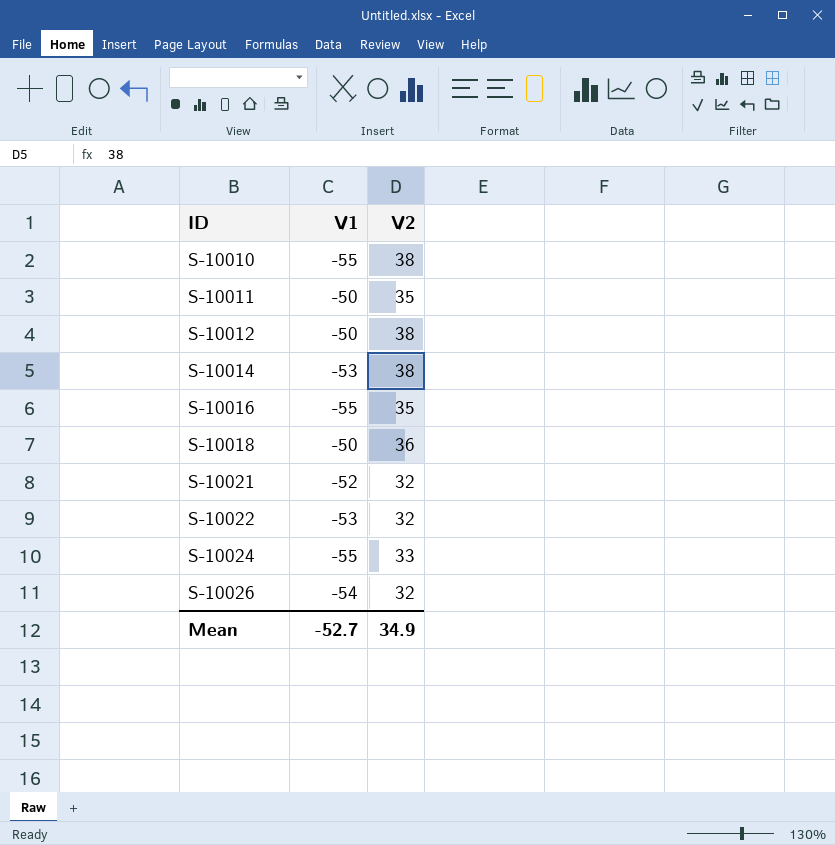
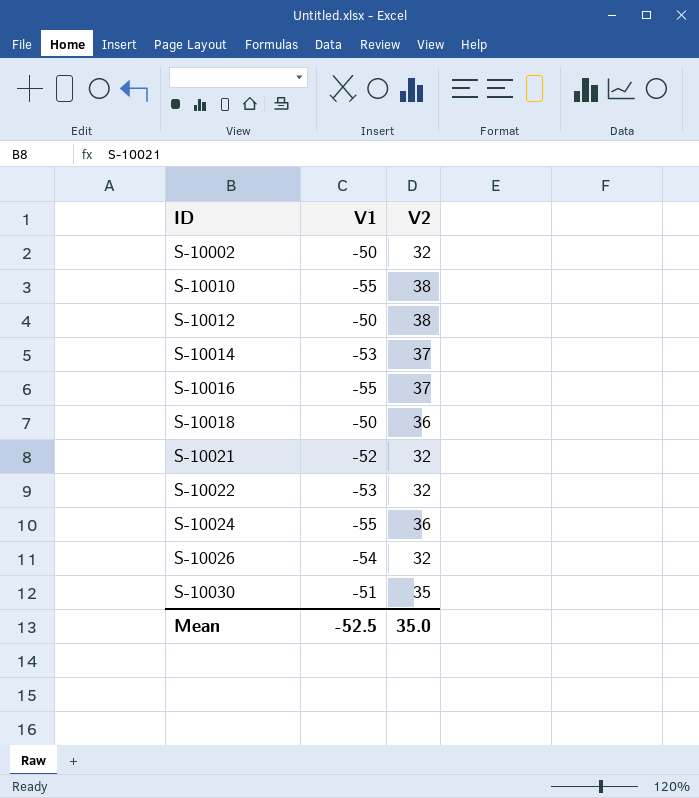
row S-10011: -50 | 35 -> none
row S-10002: none -> -50 | 32
S-10014 | V2: 38 -> 37
S-10016 | V2: 35 -> 37
S-10024 | V2: 33 -> 36
row S-10030: none -> -51 | 35
Mean | V1: -52.7 -> -52.5
Mean | V2: 34.9 -> 35.0

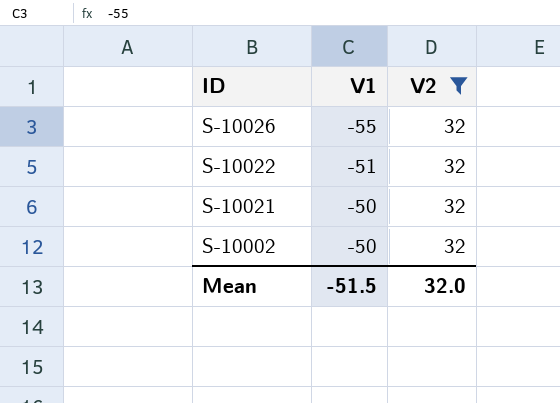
filter: none -> V2 = 32
row order: ID ascending -> ID descending
S-10026 | V1: -54 -> -55
S-10022 | V1: -53 -> -51
S-10021 | V1: -52 -> -50
Mean | V1: -52.5 -> -51.5
Mean | V2: 35.0 -> 32.0

